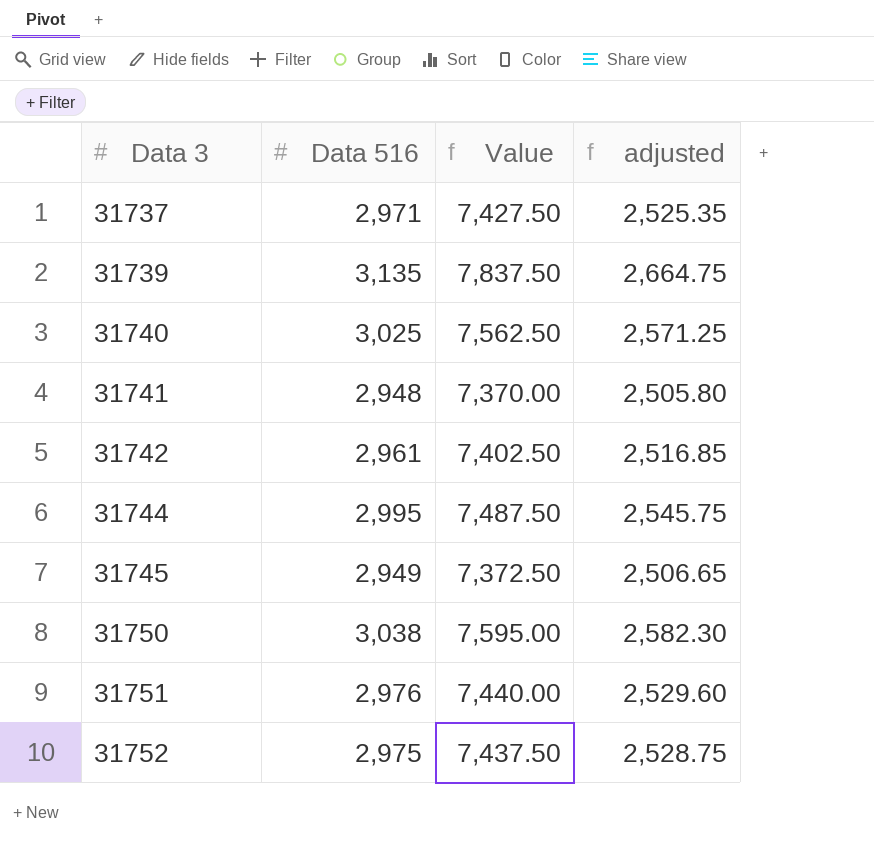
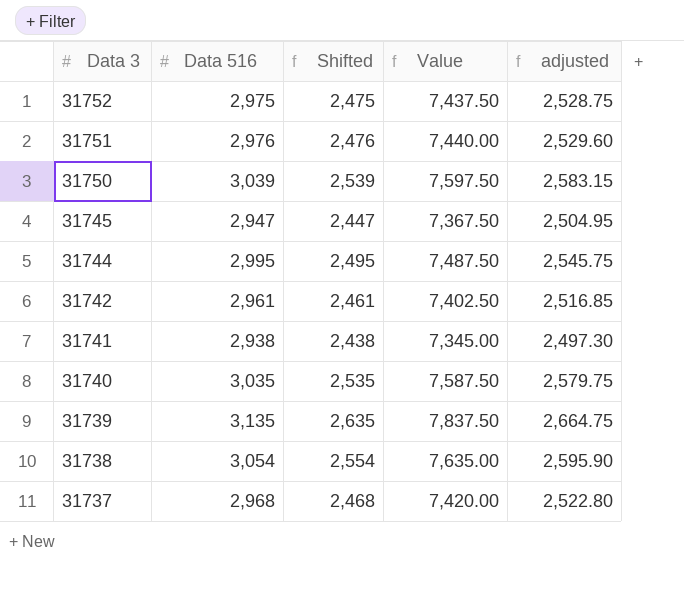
row order: Data 3 ascending -> Data 3 descending
column Shifted | formula: none -> [Data 516] - 500
31750 | Data 516: 3,038 -> 3,039
31750 | Value: 7,595.00 -> 7,597.50
31750 | adjusted: 2,582.30 -> 2,583.15
31745 | Data 516: 2,949 -> 2,947
31745 | Value: 7,372.50 -> 7,367.50
31745 | adjusted: 2,506.65 -> 2,504.95
31741 | Data 516: 2,948 -> 2,938
31741 | Value: 7,370.00 -> 7,345.00
31741 | adjusted: 2,505.80 -> 2,497.30
31740 | Data 516: 3,025 -> 3,035
31740 | Value: 7,562.50 -> 7,587.50
31740 | adjusted: 2,571.25 -> 2,579.75
row 31738: none -> 3,054 | 2,554 | 7,635.00 | 2,595.90
31737 | Data 516: 2,971 -> 2,968
31737 | Value: 7,427.50 -> 7,420.00
31737 | adjusted: 2,525.35 -> 2,522.80

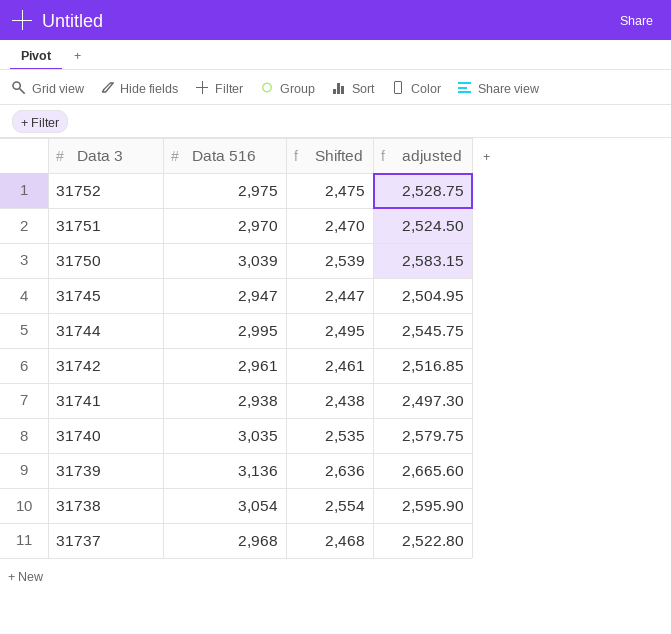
column Value | formula: [Data 516] * 2.5 -> none
31751 | Data 516: 2,976 -> 2,970
31751 | Shifted: 2,476 -> 2,470
31751 | adjusted: 2,529.60 -> 2,524.50
31739 | Data 516: 3,135 -> 3,136
31739 | Shifted: 2,635 -> 2,636
31739 | adjusted: 2,664.75 -> 2,665.60

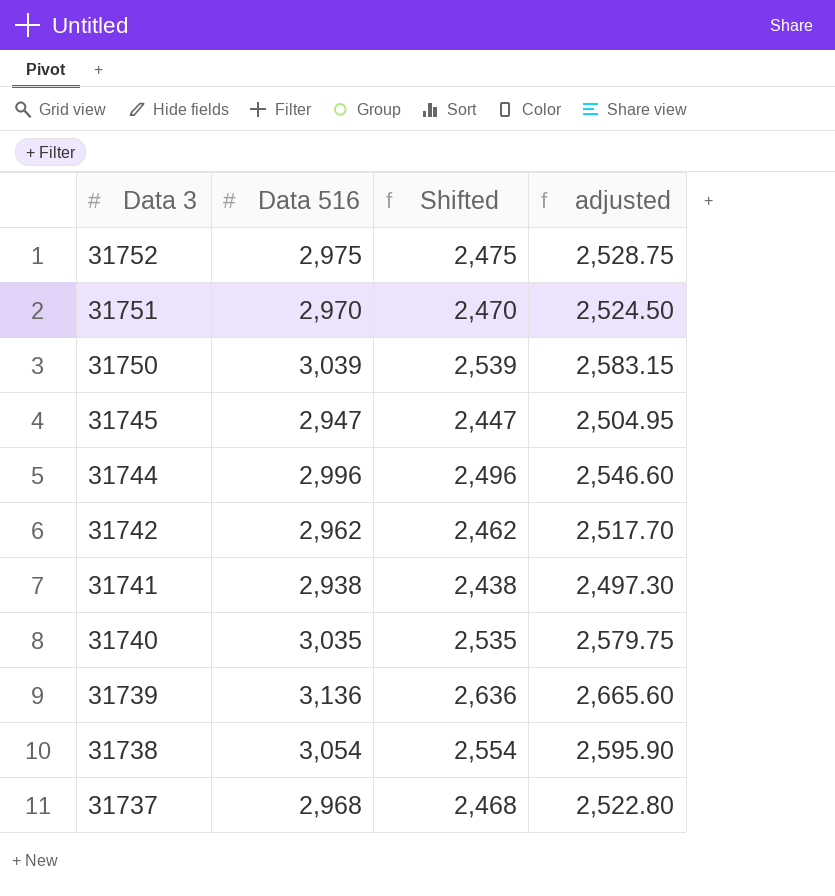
31744 | Data 516: 2,995 -> 2,996
31744 | Shifted: 2,495 -> 2,496
31744 | adjusted: 2,545.75 -> 2,546.60
31742 | Data 516: 2,961 -> 2,962
31742 | Shifted: 2,461 -> 2,462
31742 | adjusted: 2,516.85 -> 2,517.70

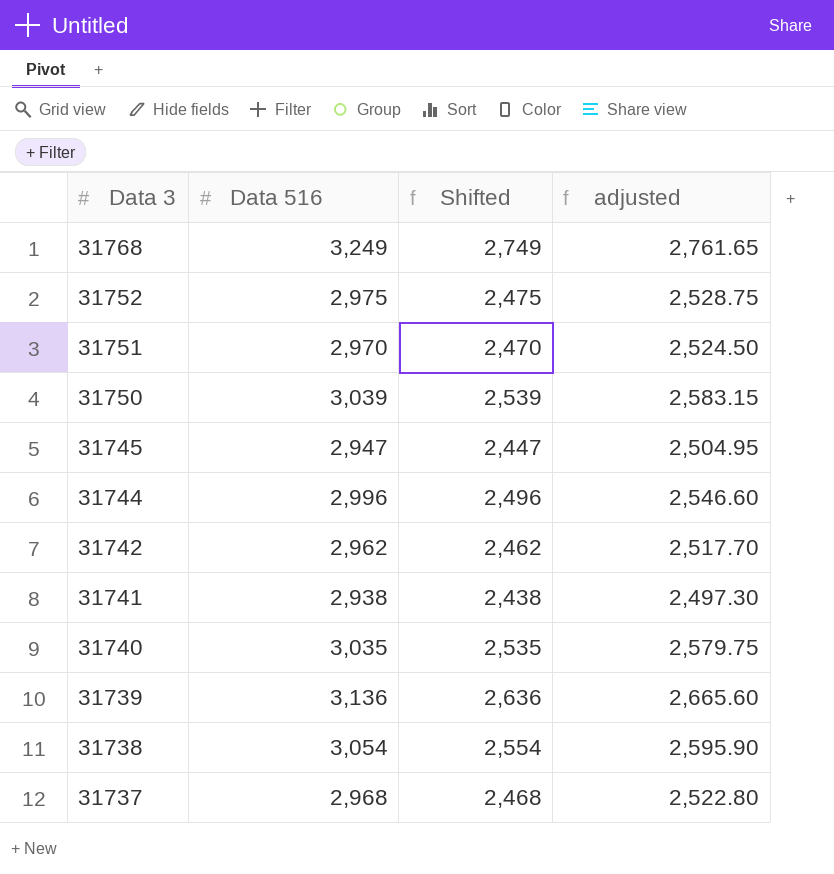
row 31768: none -> 3,249 | 2,749 | 2,761.65

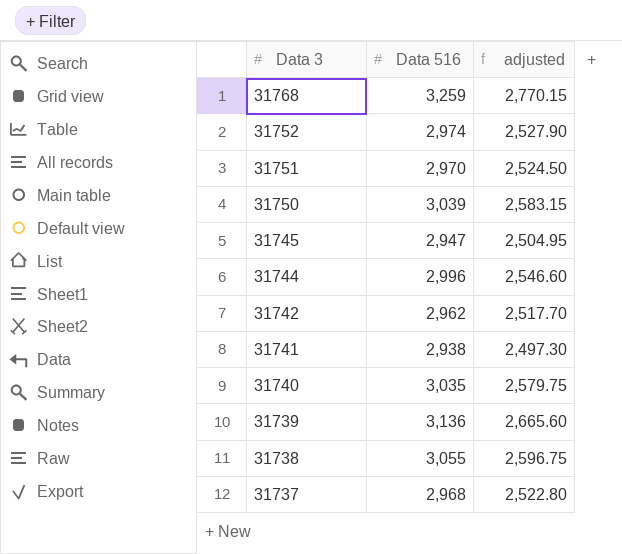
column Shifted | formula: [Data 516] - 500 -> none
31768 | Data 516: 3,249 -> 3,259
31768 | adjusted: 2,761.65 -> 2,770.15
31752 | Data 516: 2,975 -> 2,974
31752 | adjusted: 2,528.75 -> 2,527.90
31738 | Data 516: 3,054 -> 3,055
31738 | adjusted: 2,595.90 -> 2,596.75

